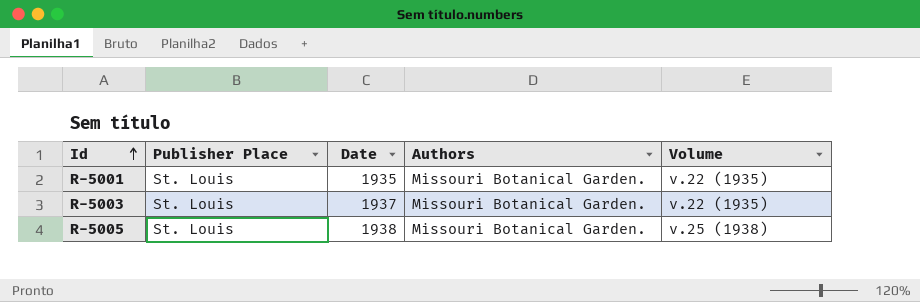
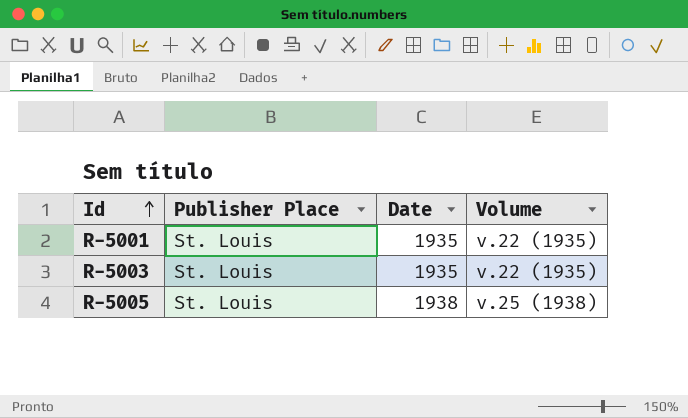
column Authors | position: 4 -> none
R-5003 | Date: 1937 -> 1935

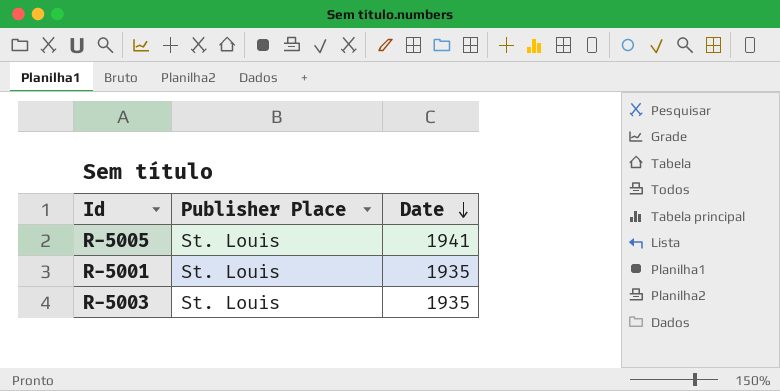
row order: Id ascending -> Date descending
column Volume | position: 4 -> none
R-5005 | Date: 1938 -> 1941

